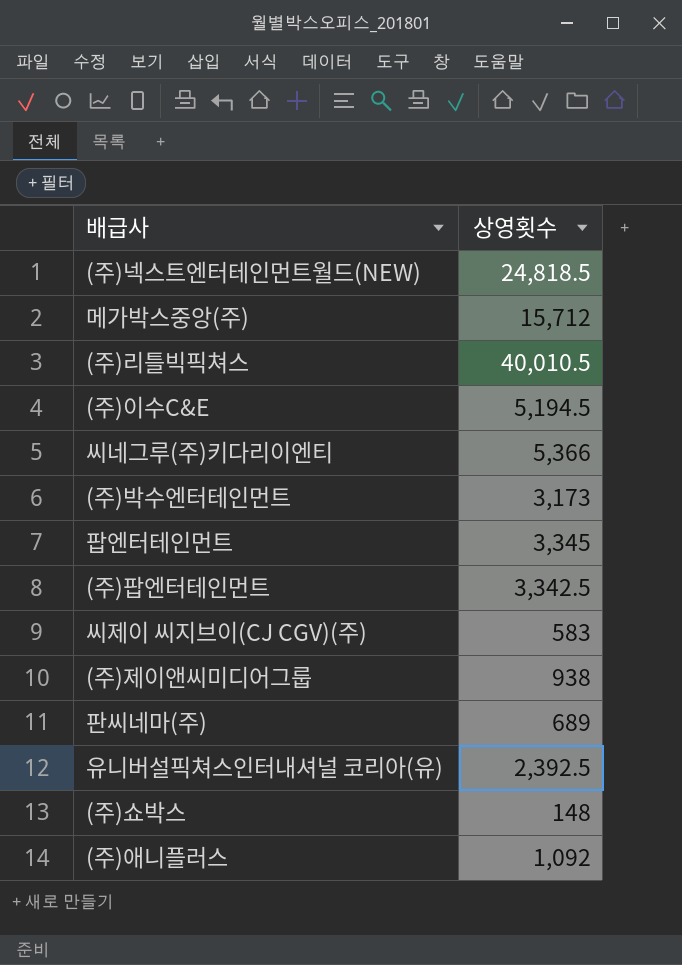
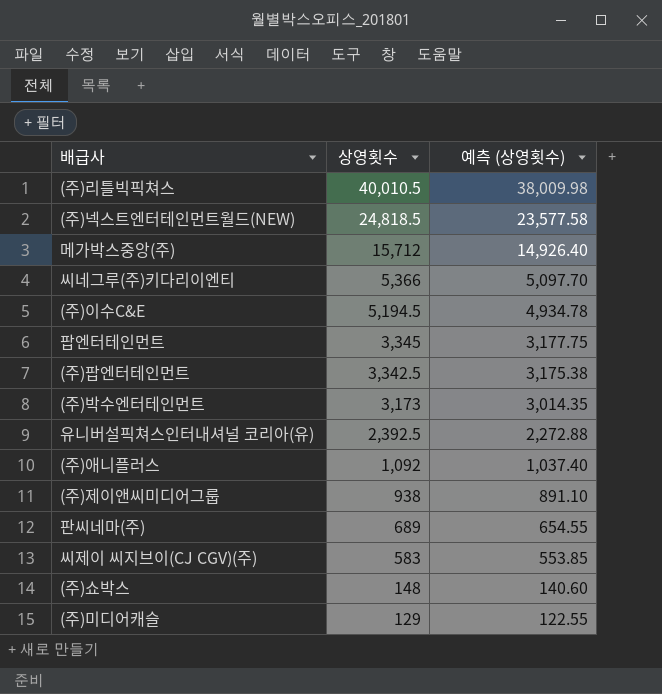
row order: none -> 상영횟수 descending
column 예측 (상영횟수) | formula: none -> [상영횟수] * 0.95
row (주)미디어캐슬: none -> 129 | 122.55

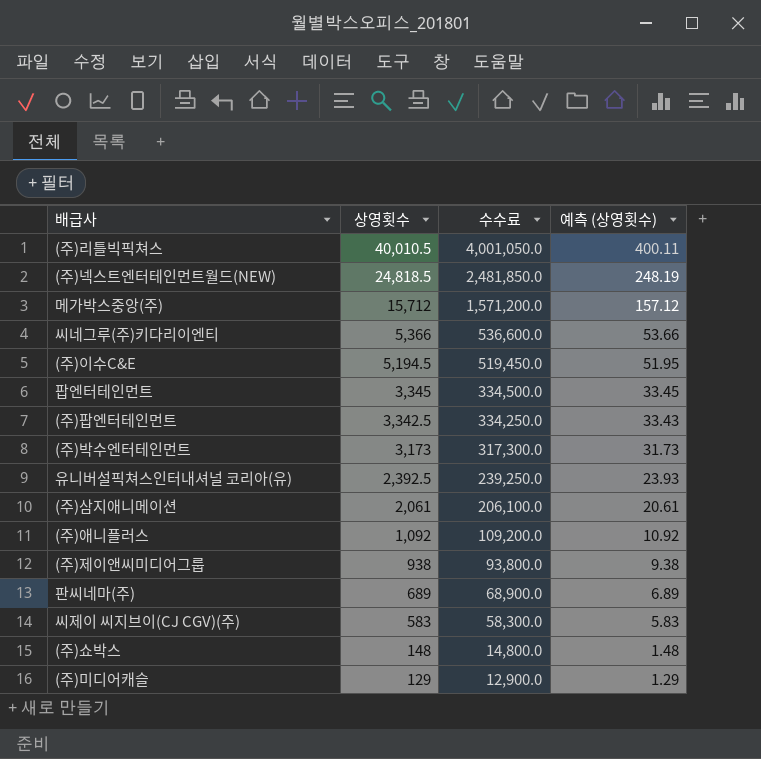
column 수수료 | formula: none -> [상영횟수] * 100
column 예측 (상영횟수) | formula: [상영횟수] * 0.95 -> [상영횟수] * 0.01
row (주)삼지애니메이션: none -> 2,061 | 206,100.0 | 20.61

